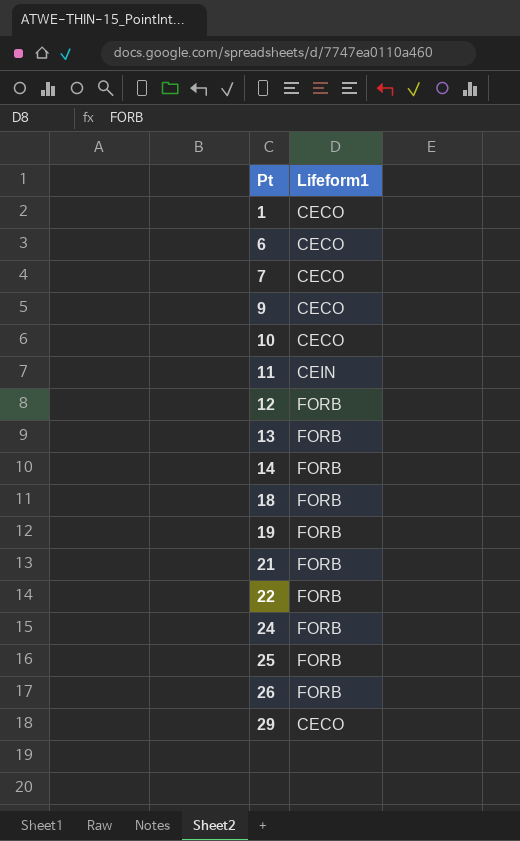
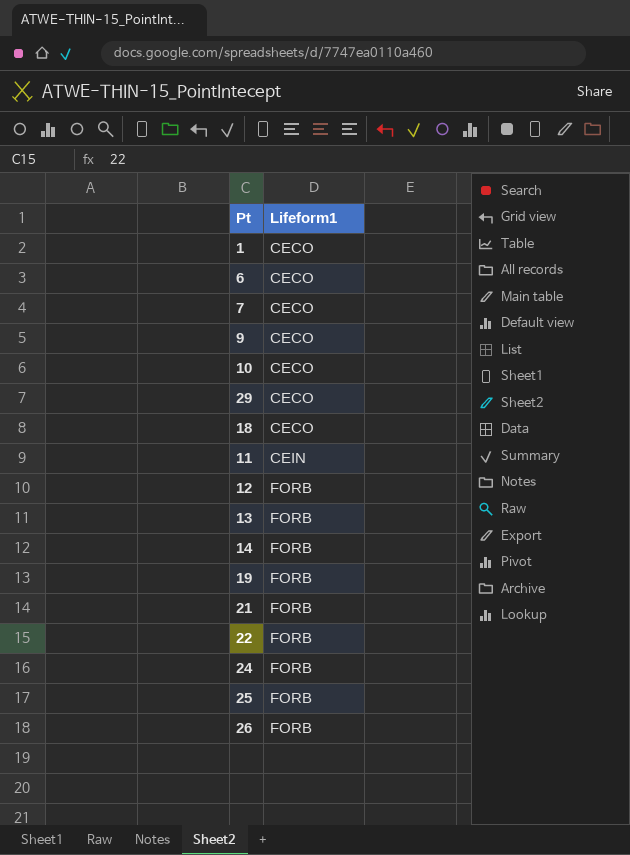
row order: Pt ascending -> Lifeform1 ascending
18 | Lifeform1: FORB -> CECO

